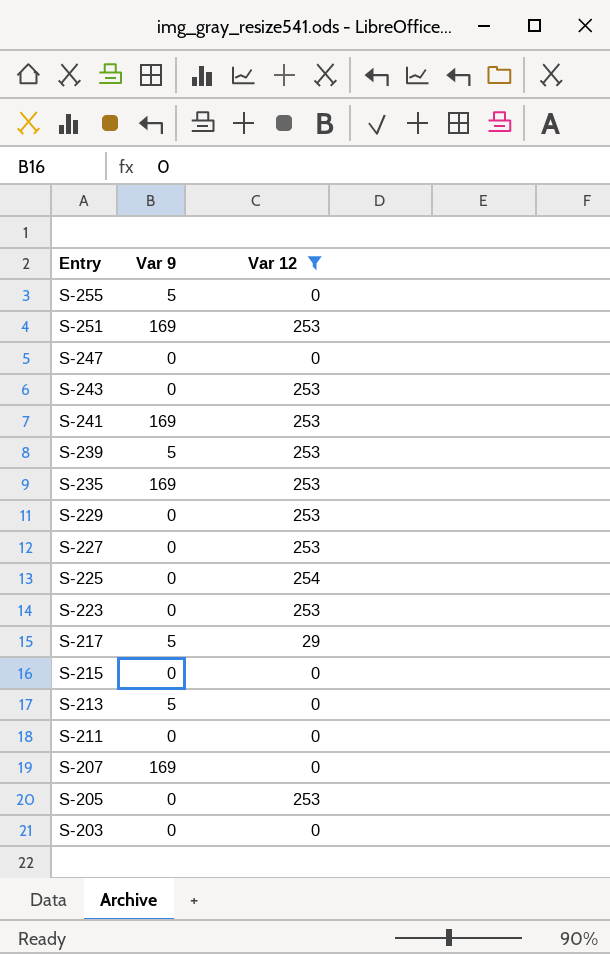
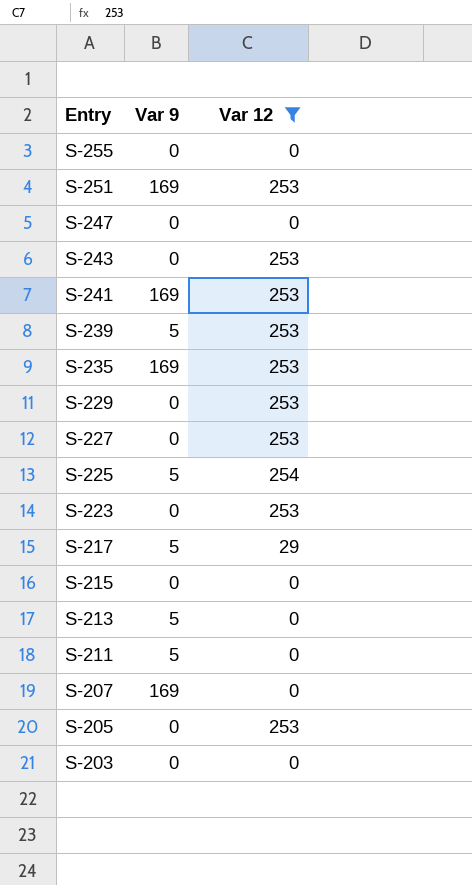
S-255 | Var 9: 5 -> 0
S-225 | Var 9: 0 -> 5
S-211 | Var 9: 0 -> 5

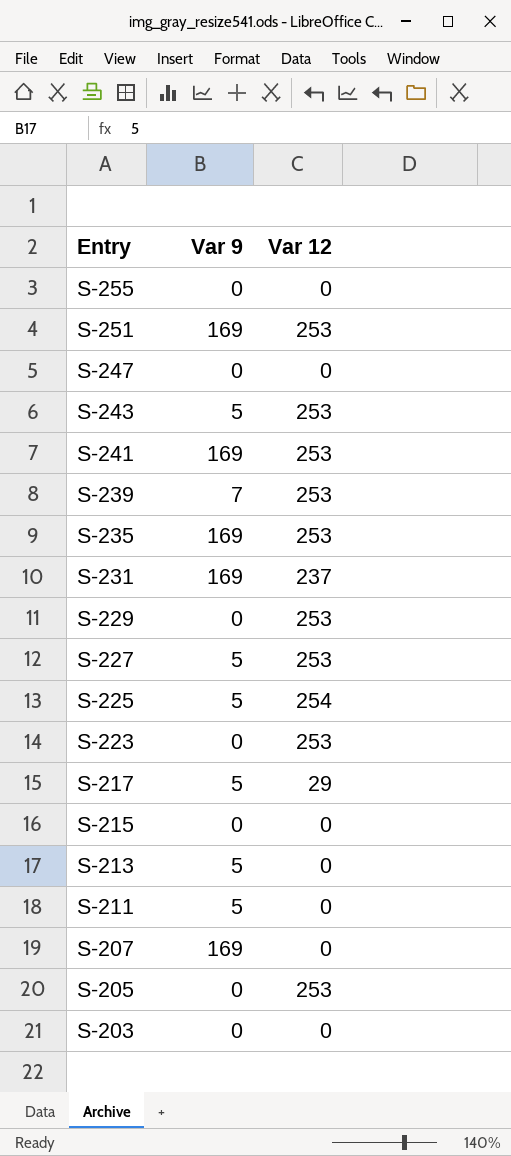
filter: Var 12 != 237 -> none
S-243 | Var 9: 0 -> 5
S-239 | Var 9: 5 -> 7
S-227 | Var 9: 0 -> 5

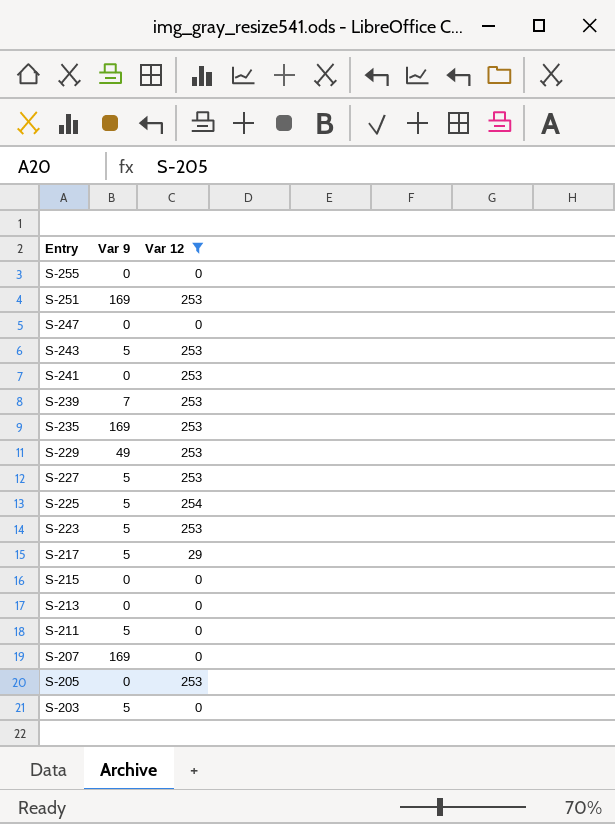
filter: none -> Var 12 != 237
S-241 | Var 9: 169 -> 0
S-229 | Var 9: 0 -> 49
S-223 | Var 9: 0 -> 5
S-213 | Var 9: 5 -> 0
S-203 | Var 9: 0 -> 5

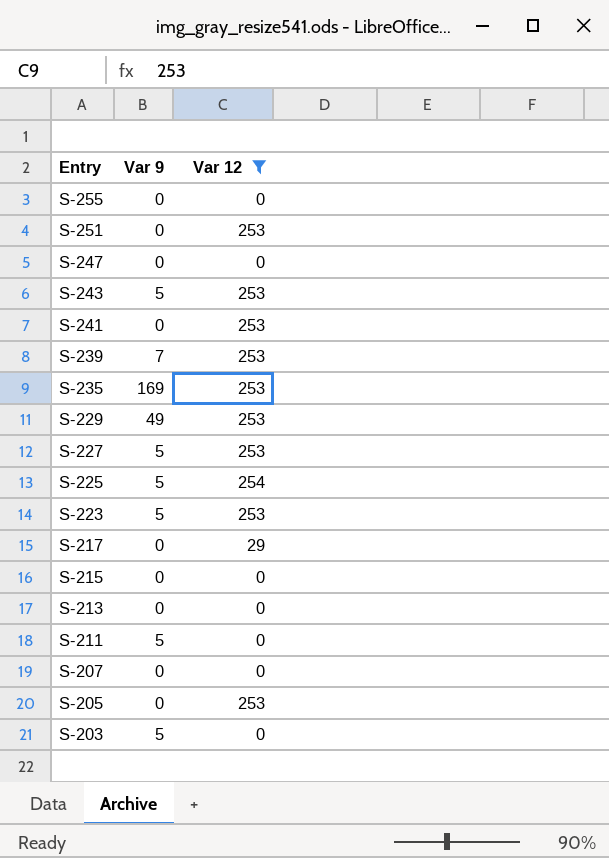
S-251 | Var 9: 169 -> 0
S-217 | Var 9: 5 -> 0
S-207 | Var 9: 169 -> 0

